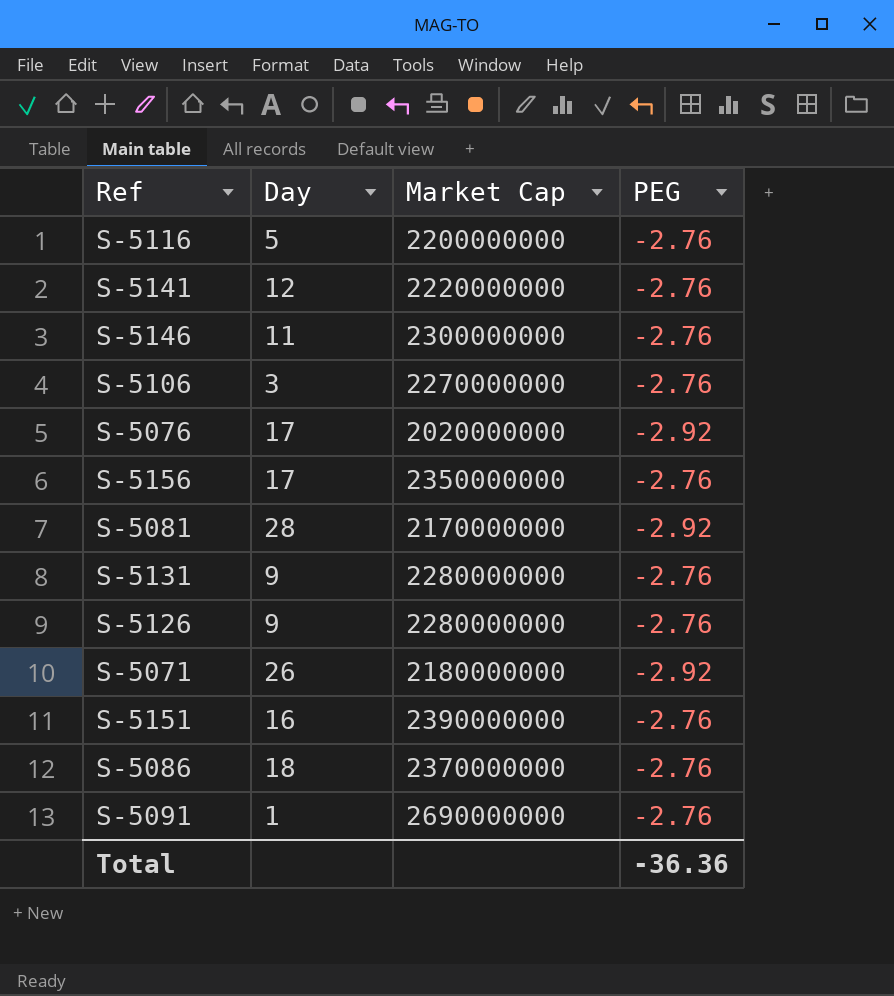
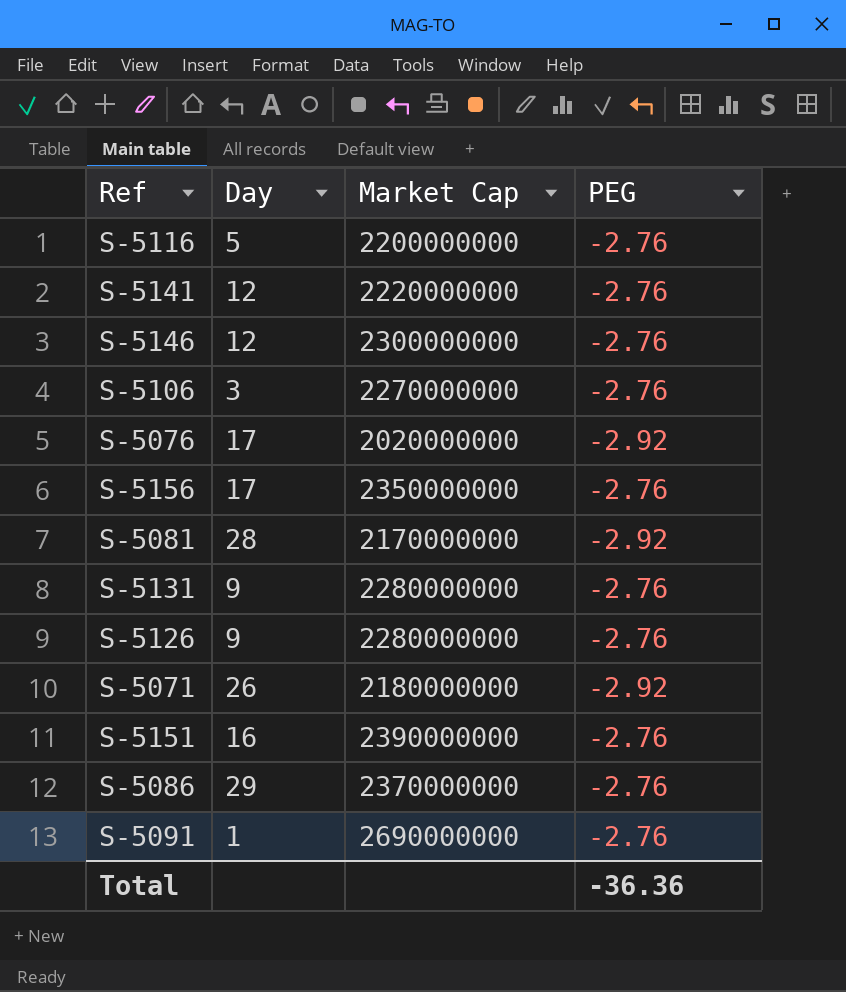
S-5146 | Day: 11 -> 12
S-5086 | Day: 18 -> 29

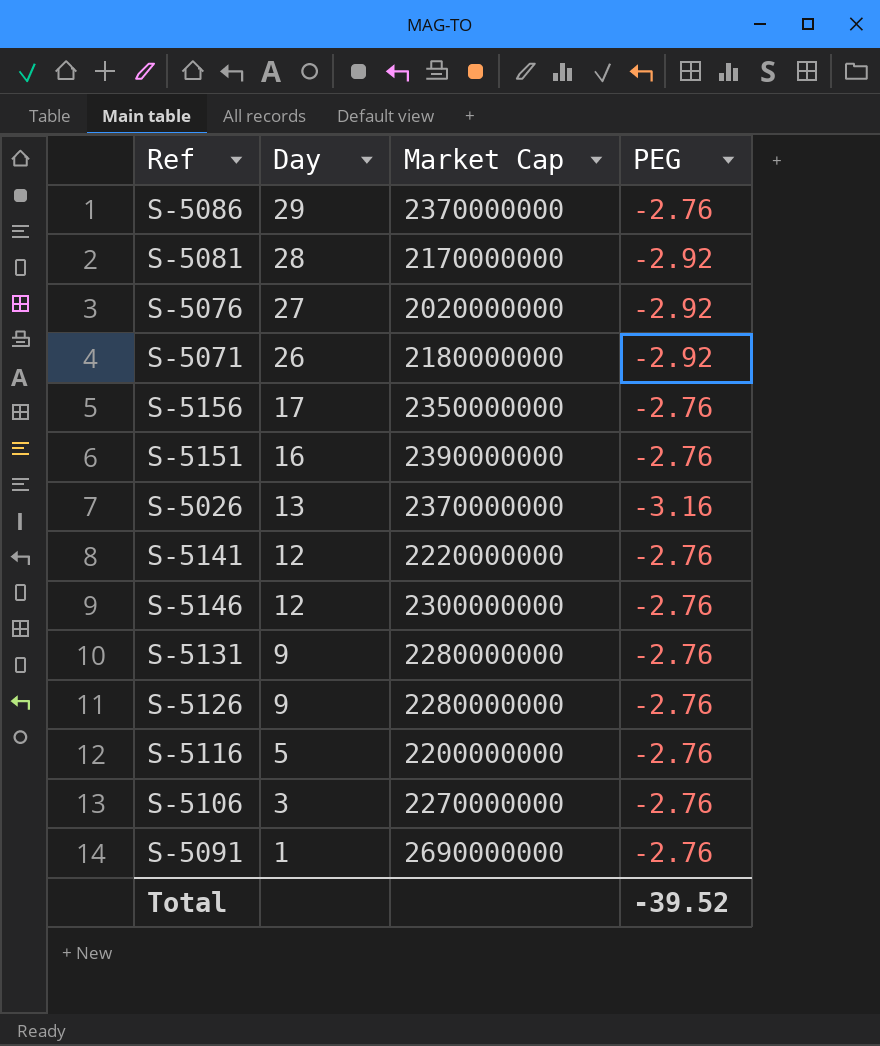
row order: none -> Day descending
S-5076 | Day: 17 -> 27
row S-5026: none -> 13 | 2370000000 | -3.16
Total | PEG: -36.36 -> -39.52

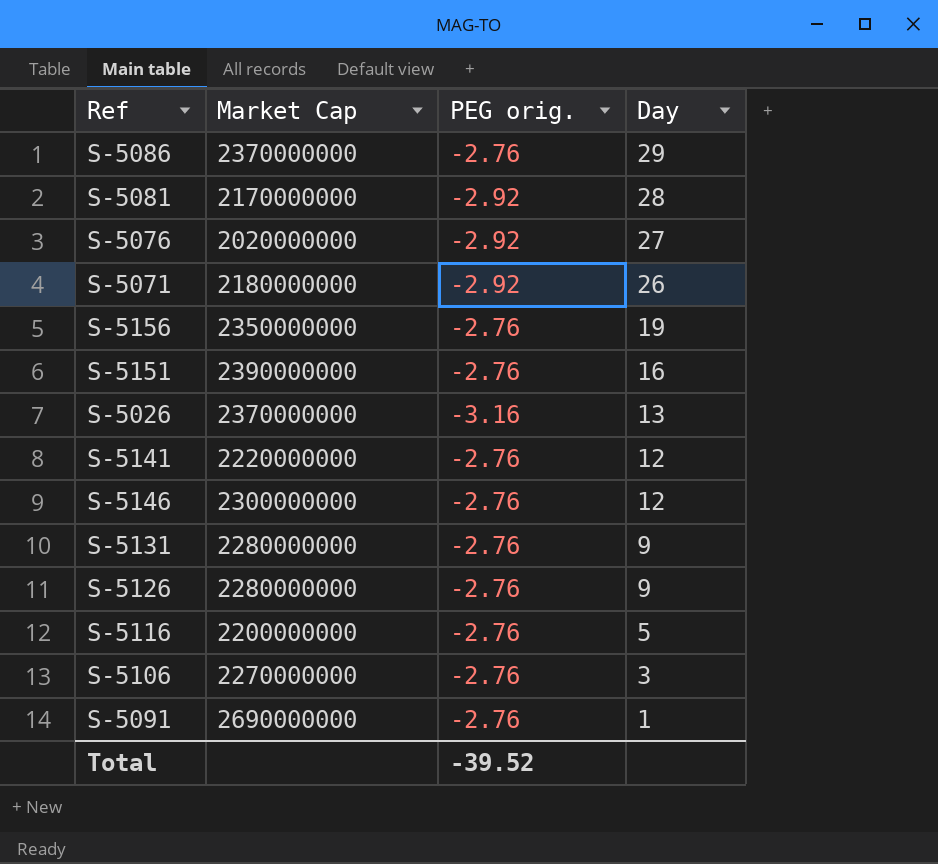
column name: PEG -> PEG orig.
column Day | position: 2 -> 4
S-5156 | Day: 17 -> 19

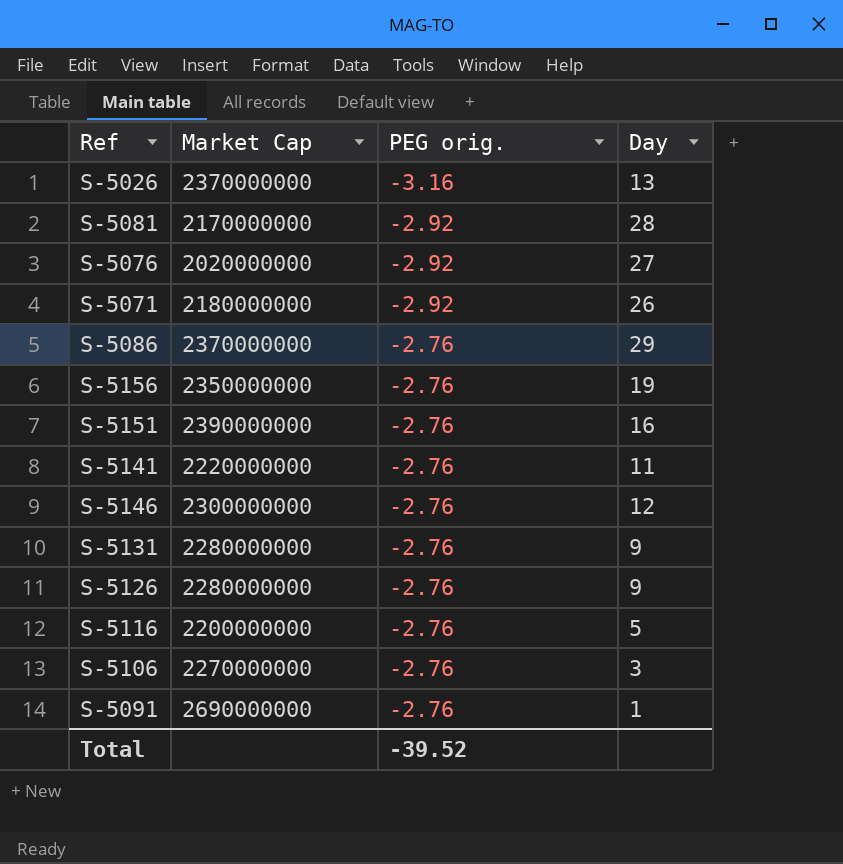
row order: Day descending -> PEG orig. ascending
S-5141 | Day: 12 -> 11

